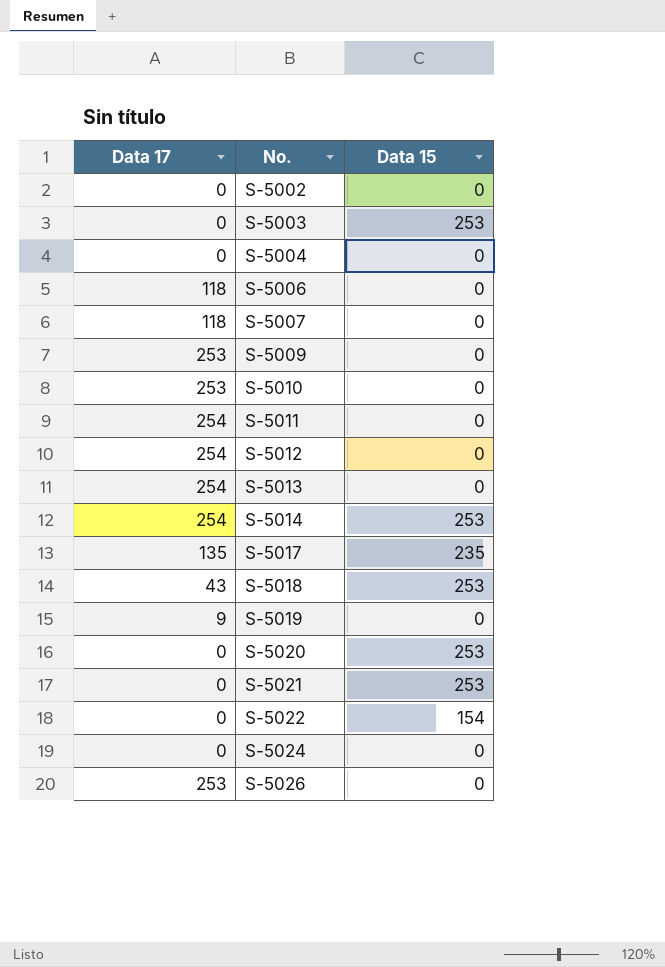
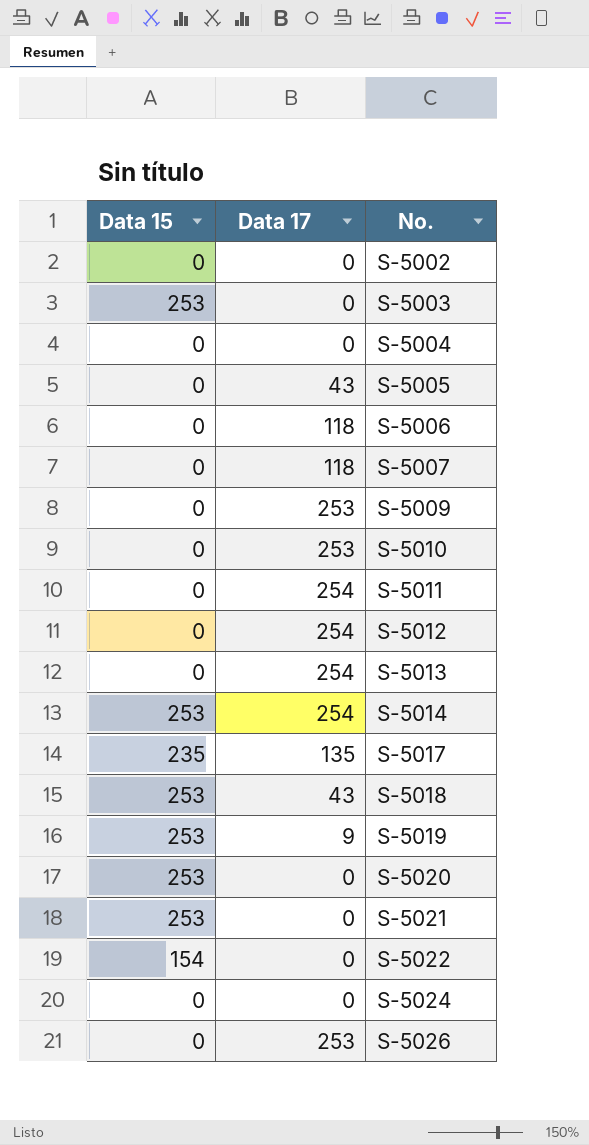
column Data 15 | position: 3 -> 1
row S-5005: none -> 0 | 43
S-5019 | Data 15: 0 -> 253

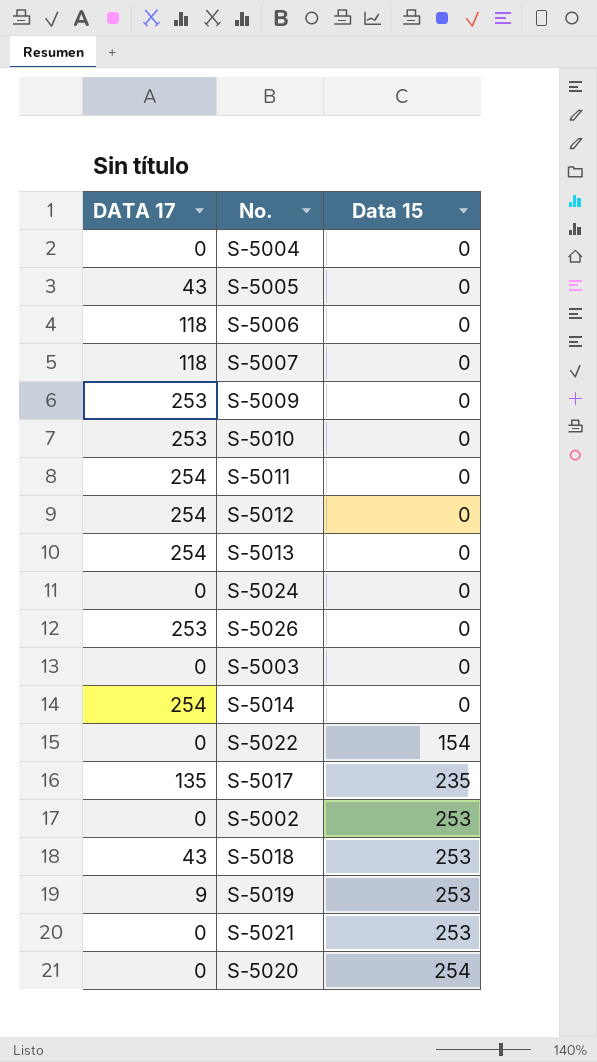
row order: No. ascending -> Data 15 ascending
column name: Data 17 -> DATA 17
column Data 15 | position: 1 -> 3
S-5003 | Data 15: 253 -> 0
S-5014 | Data 15: 253 -> 0
S-5002 | Data 15: 0 -> 253
S-5020 | Data 15: 253 -> 254

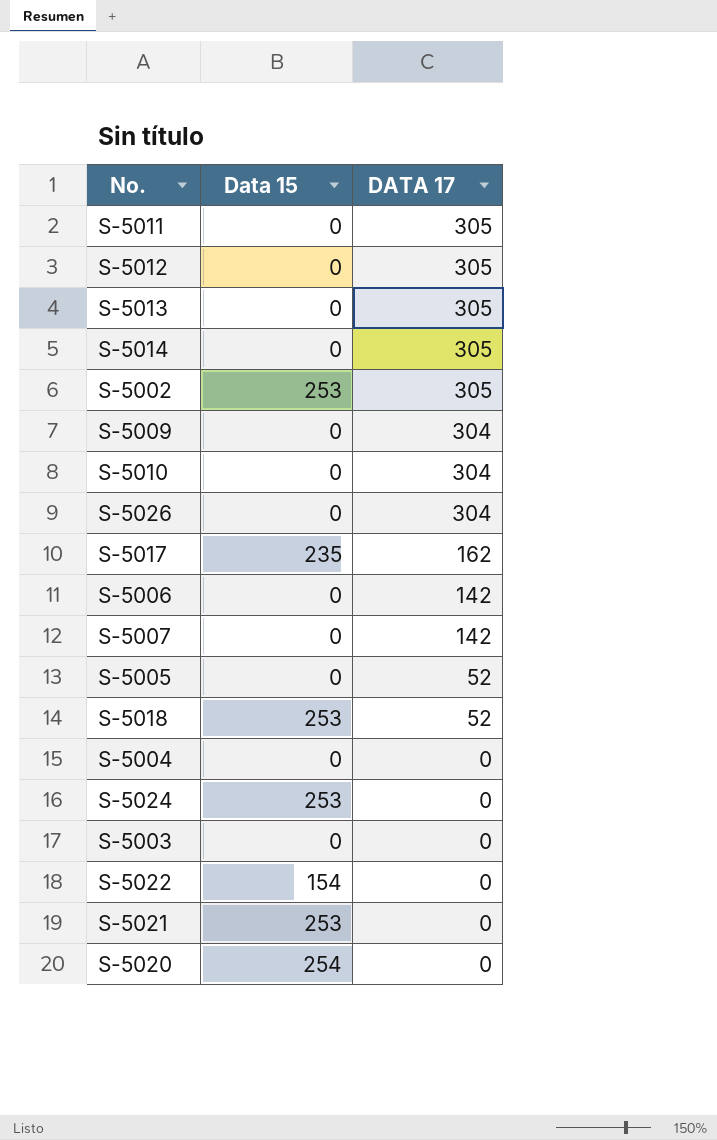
row order: Data 15 ascending -> DATA 17 descending
column DATA 17 | position: 1 -> 3
row S-5019: 9 | 253 -> none
S-5011 | DATA 17: 254 -> 305
S-5012 | DATA 17: 254 -> 305
S-5013 | DATA 17: 254 -> 305
S-5014 | DATA 17: 254 -> 305
S-5002 | DATA 17: 0 -> 305
S-5009 | DATA 17: 253 -> 304
S-5010 | DATA 17: 253 -> 304
S-5026 | DATA 17: 253 -> 304
S-5017 | DATA 17: 135 -> 162
S-5006 | DATA 17: 118 -> 142
S-5007 | DATA 17: 118 -> 142
S-5005 | DATA 17: 43 -> 52
S-5018 | DATA 17: 43 -> 52
S-5024 | Data 15: 0 -> 253

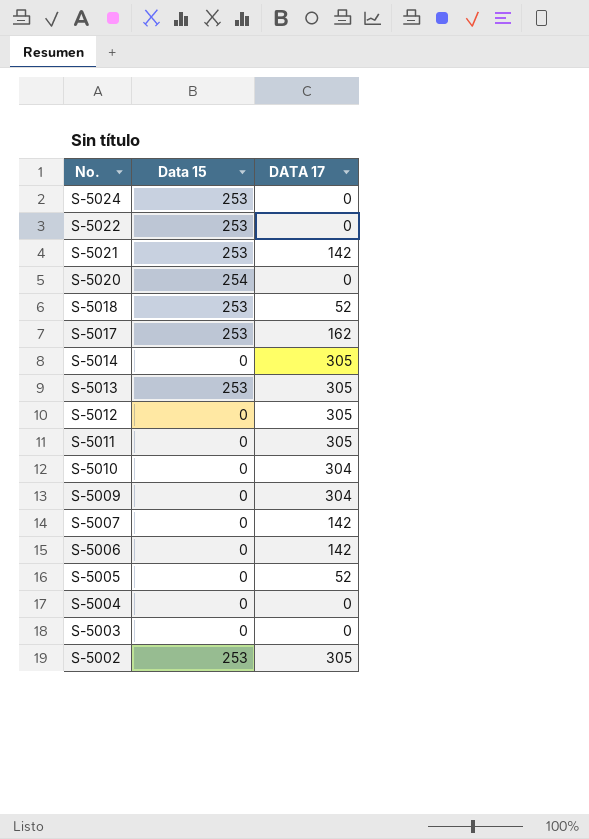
row order: DATA 17 descending -> No. descending
row S-5026: 0 | 304 -> none
S-5022 | Data 15: 154 -> 253
S-5021 | DATA 17: 0 -> 142
S-5017 | Data 15: 235 -> 253
S-5013 | Data 15: 0 -> 253

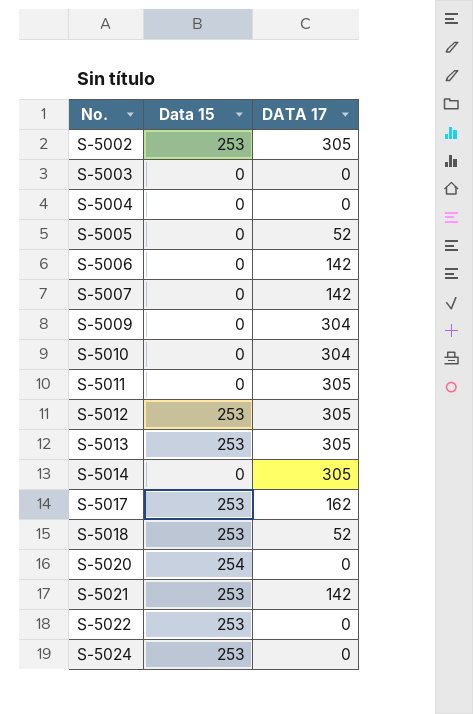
row order: No. descending -> No. ascending
S-5012 | Data 15: 0 -> 253

